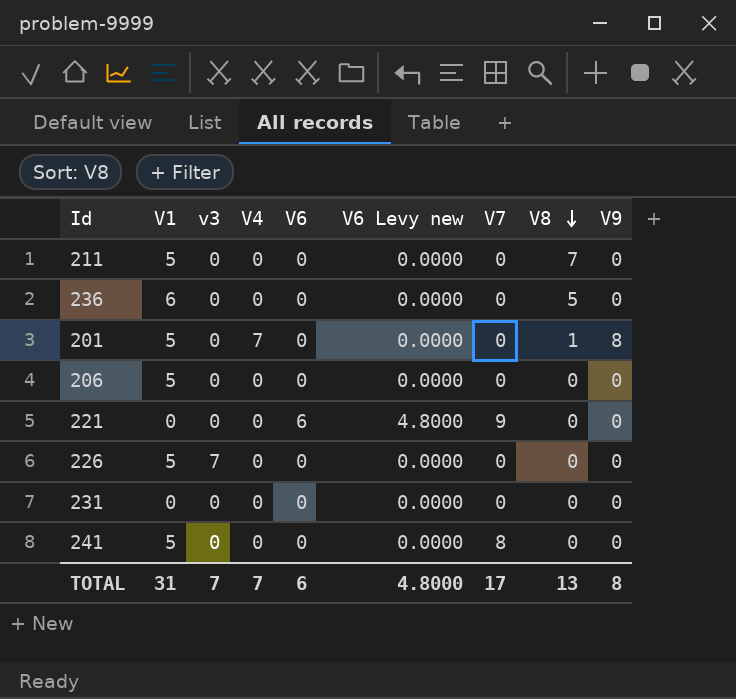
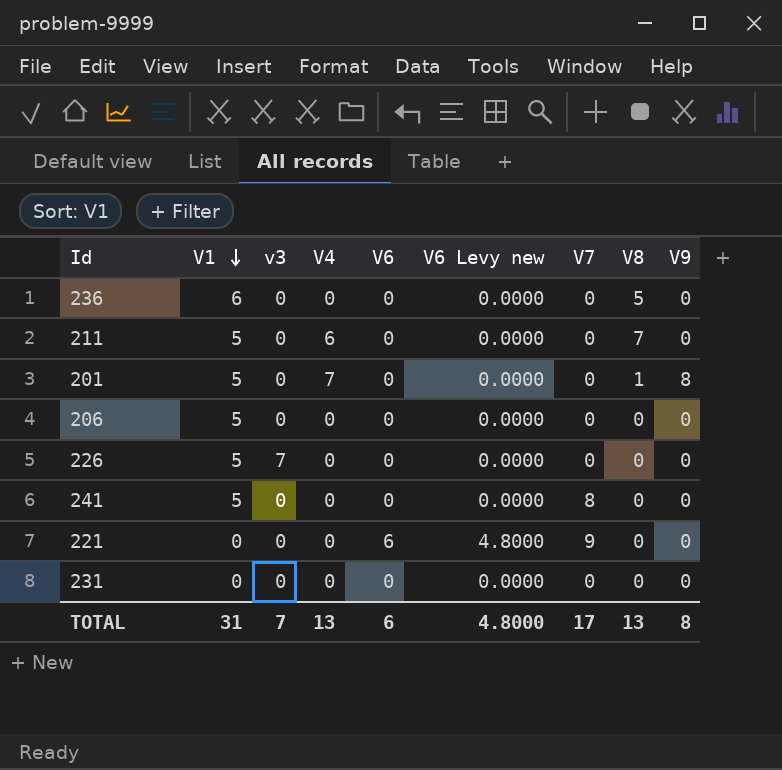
row order: V8 descending -> V1 descending
211 | V4: 0 -> 6
TOTAL | V4: 7 -> 13

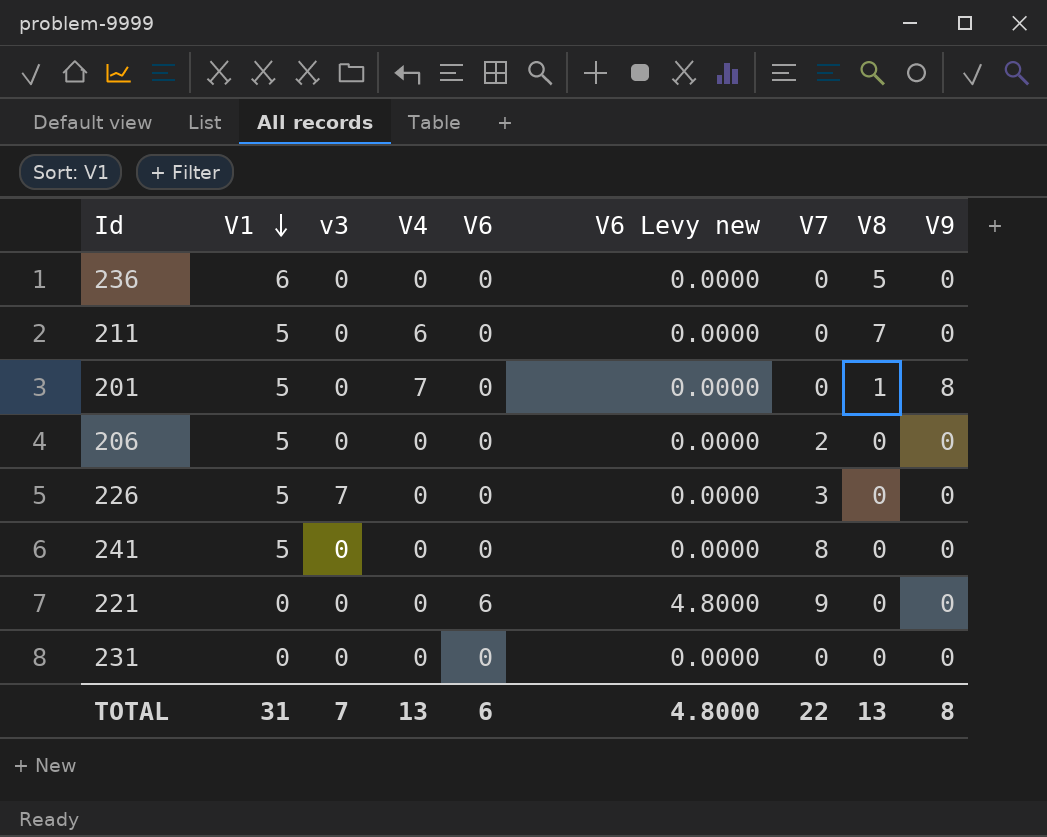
206 | V7: 0 -> 2
226 | V7: 0 -> 3
TOTAL | V7: 17 -> 22

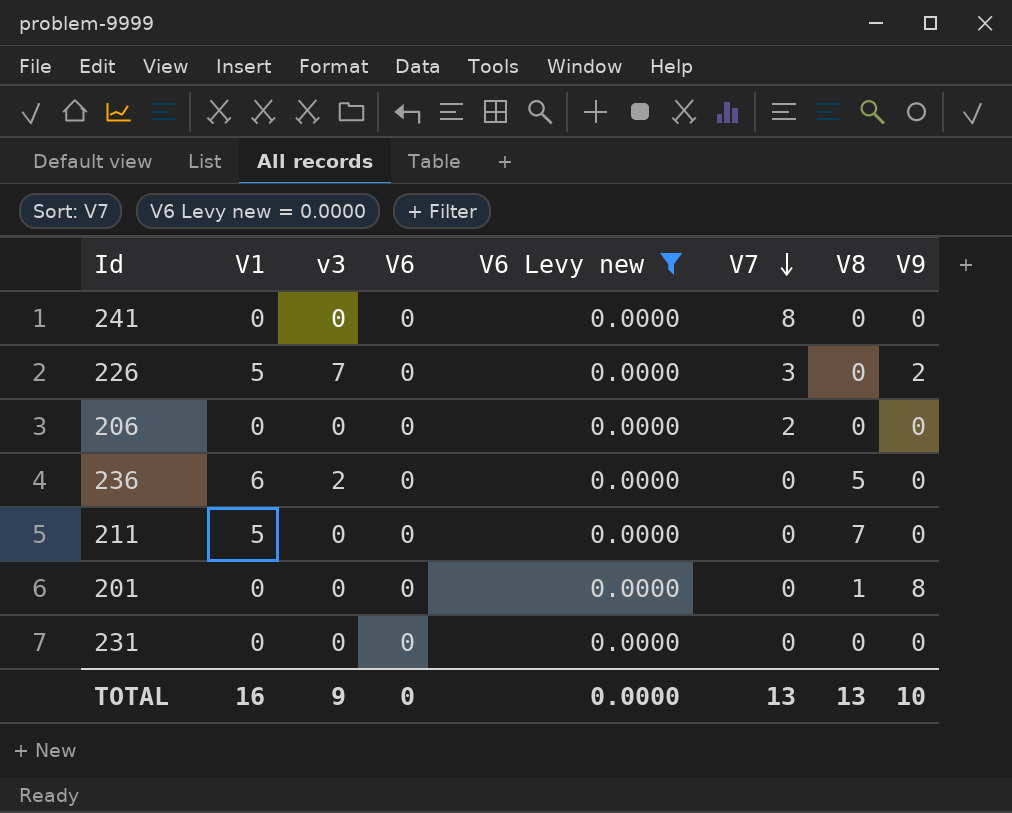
filter: none -> V6 Levy new = 0.0000
row order: V1 descending -> V7 descending
column V4 | position: 4 -> none
241 | V1: 5 -> 0
226 | V9: 0 -> 2
206 | V1: 5 -> 0
236 | v3: 0 -> 2
201 | V1: 5 -> 0
TOTAL | V1: 31 -> 16
TOTAL | v3: 7 -> 9
TOTAL | V6: 6 -> 0
TOTAL | V6 Levy new: 4.8000 -> 0.0000
TOTAL | V7: 22 -> 13
TOTAL | V9: 8 -> 10

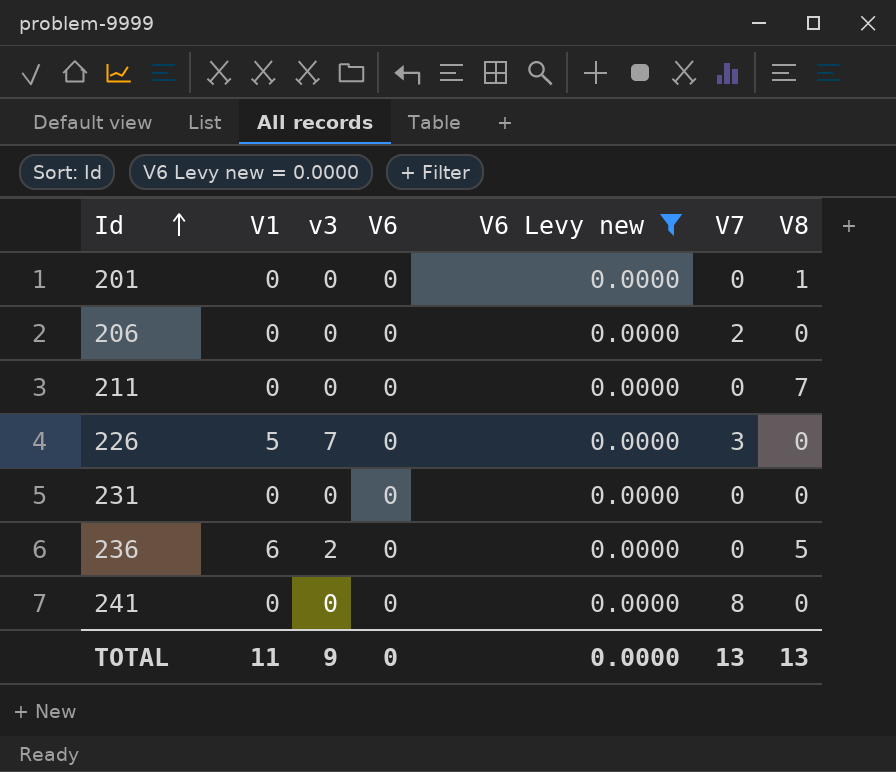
row order: V7 descending -> Id ascending
column V9 | position: 8 -> none
211 | V1: 5 -> 0
TOTAL | V1: 16 -> 11

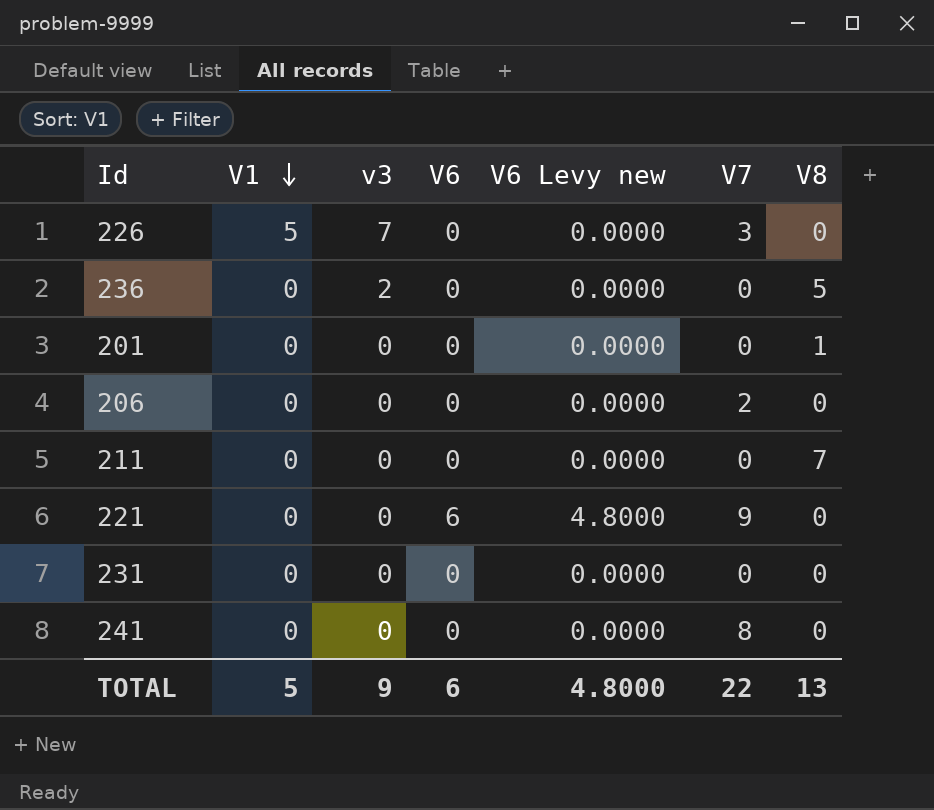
filter: V6 Levy new = 0.0000 -> none
row order: Id ascending -> V1 descending
236 | V1: 6 -> 0
TOTAL | V1: 11 -> 5
TOTAL | V6: 0 -> 6
TOTAL | V6 Levy new: 0.0000 -> 4.8000
TOTAL | V7: 13 -> 22

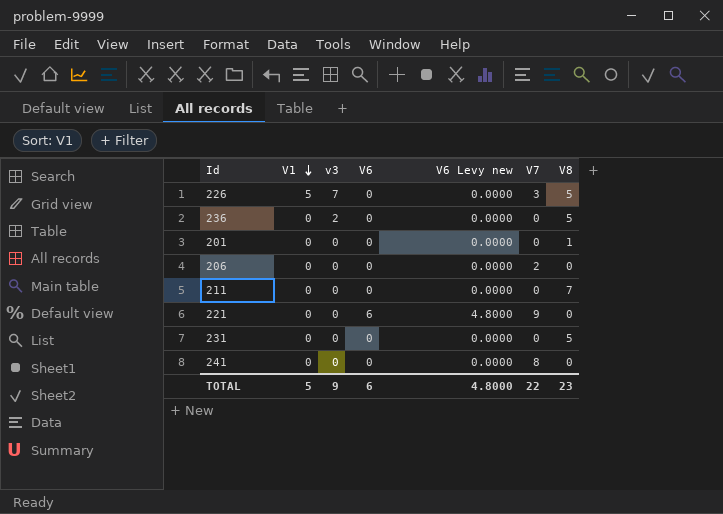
226 | V8: 0 -> 5
231 | V8: 0 -> 5
TOTAL | V8: 13 -> 23

